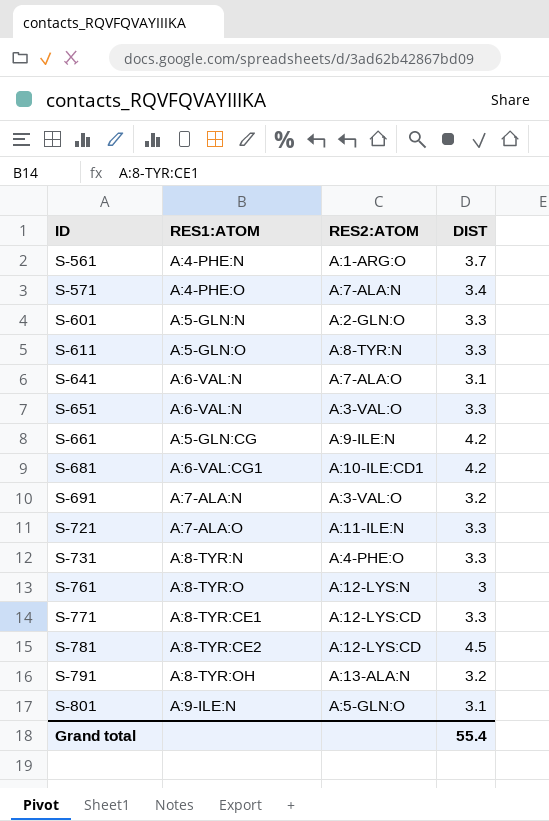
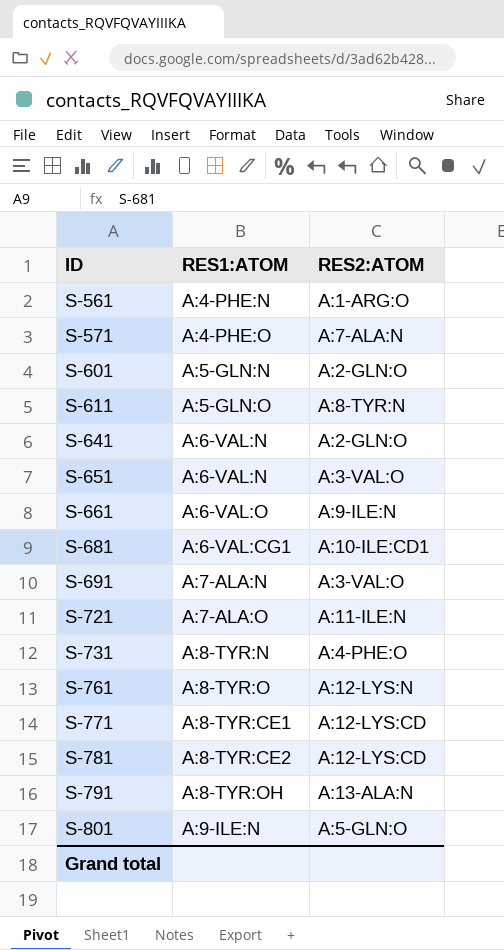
column DIST | position: 4 -> none
S-641 | RES2:ATOM: A:7-ALA:O -> A:2-GLN:O
S-661 | RES1:ATOM: A:5-GLN:CG -> A:6-VAL:O

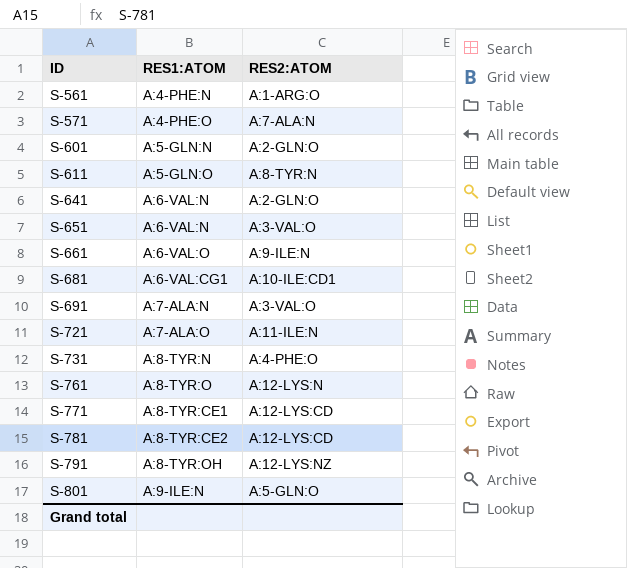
S-791 | RES2:ATOM: A:13-ALA:N -> A:12-LYS:NZ

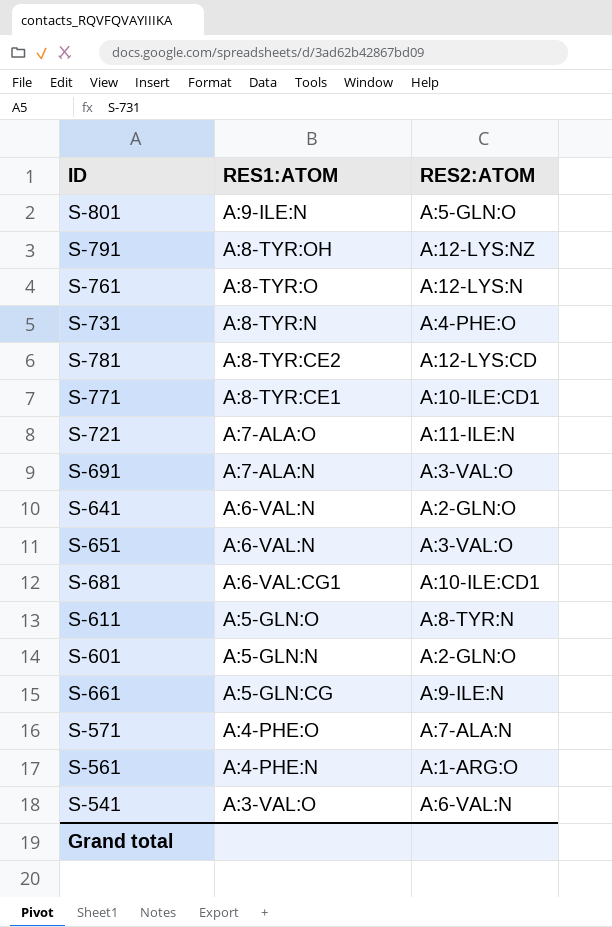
row order: ID ascending -> RES1:ATOM descending
S-771 | RES2:ATOM: A:12-LYS:CD -> A:10-ILE:CD1
S-661 | RES1:ATOM: A:6-VAL:O -> A:5-GLN:CG
row S-541: none -> A:3-VAL:O | A:6-VAL:N

